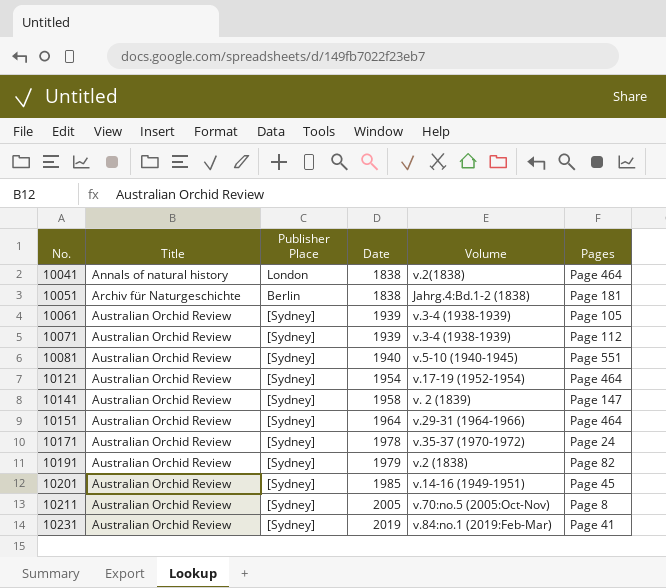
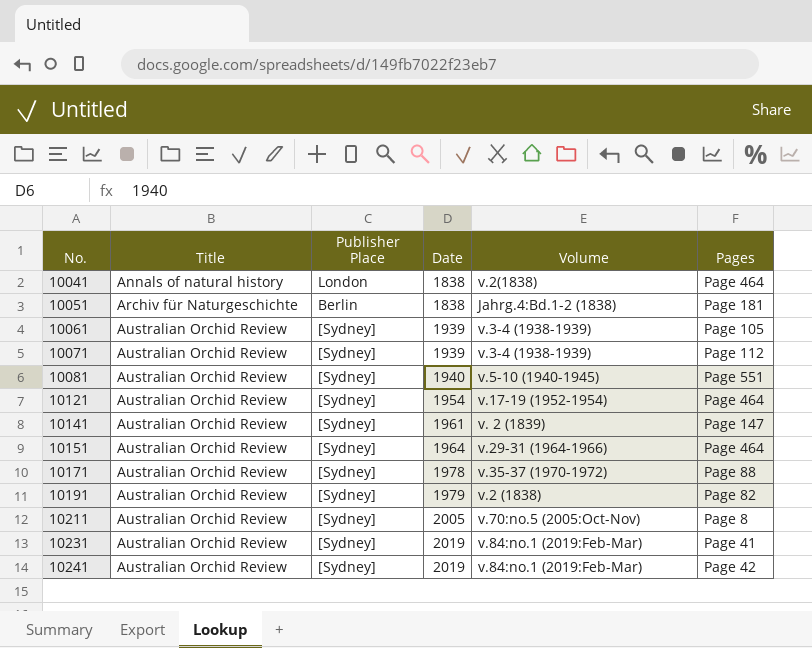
row 10201: Australian Orchid Review | [Sydney] | 1985 | v.14-16 (1949-1951) | Page 45 -> none
10141 | Date: 1958 -> 1961
10171 | Pages: Page 24 -> Page 88
row 10241: none -> Australian Orchid Review | [Sydney] | 2019 | v.84:no.1 (2019:Feb-Mar) | Page 42

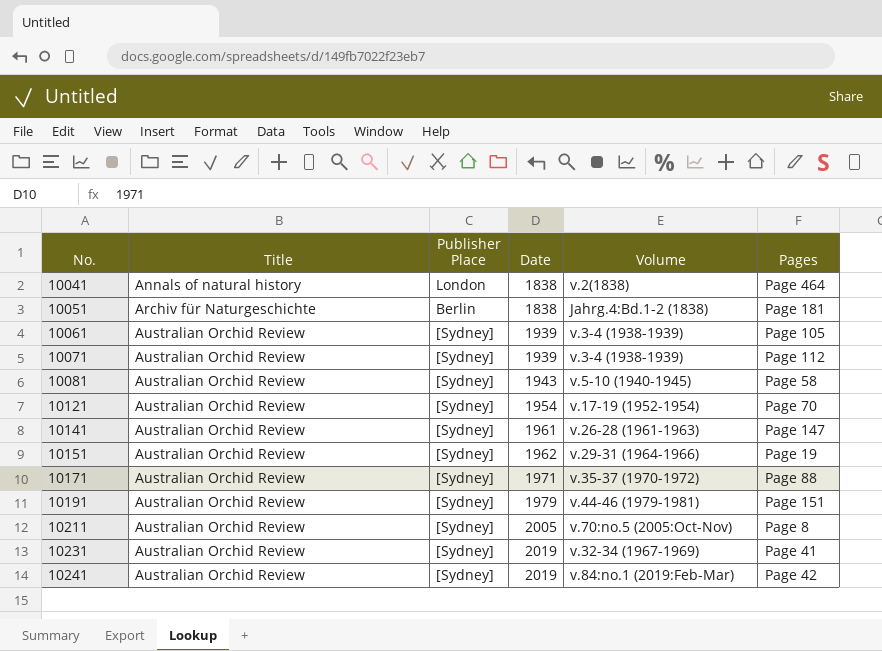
10081 | Date: 1940 -> 1943
10081 | Pages: Page 551 -> Page 58
10121 | Pages: Page 464 -> Page 70
10141 | Volume: v. 2 (1839) -> v.26-28 (1961-1963)
10151 | Date: 1964 -> 1962
10151 | Pages: Page 464 -> Page 19
10171 | Date: 1978 -> 1971
10191 | Volume: v.2 (1838) -> v.44-46 (1979-1981)
10191 | Pages: Page 82 -> Page 151
10231 | Volume: v.84:no.1 (2019:Feb-Mar) -> v.32-34 (1967-1969)

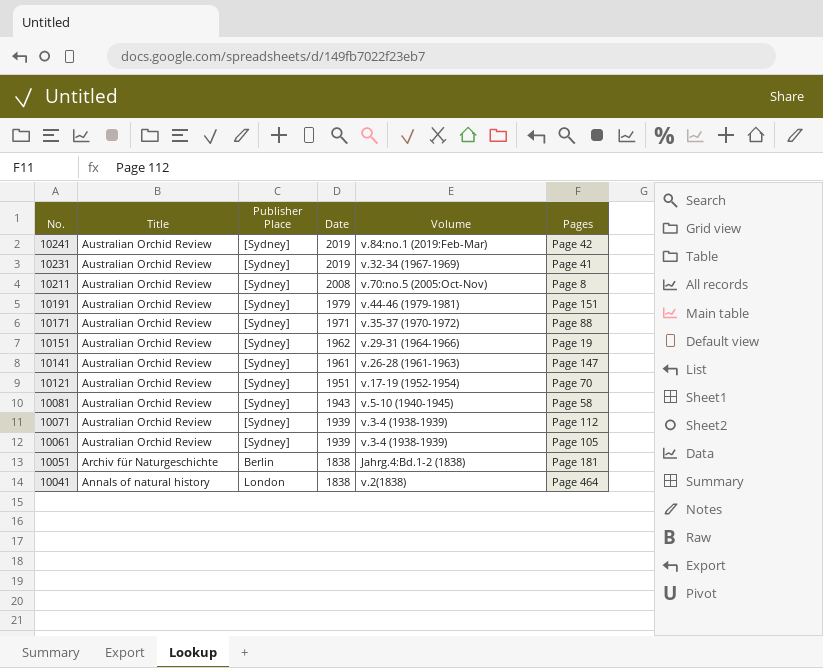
row order: No. ascending -> No. descending
10211 | Date: 2005 -> 2008
10121 | Date: 1954 -> 1951

